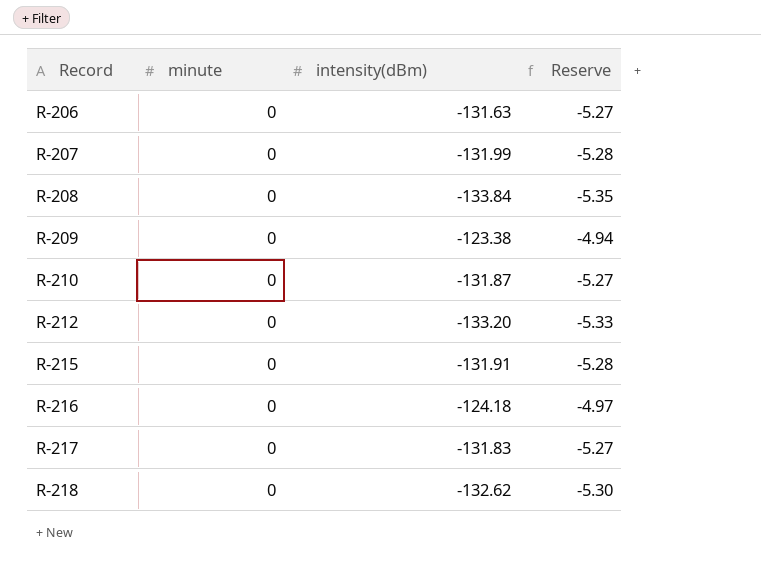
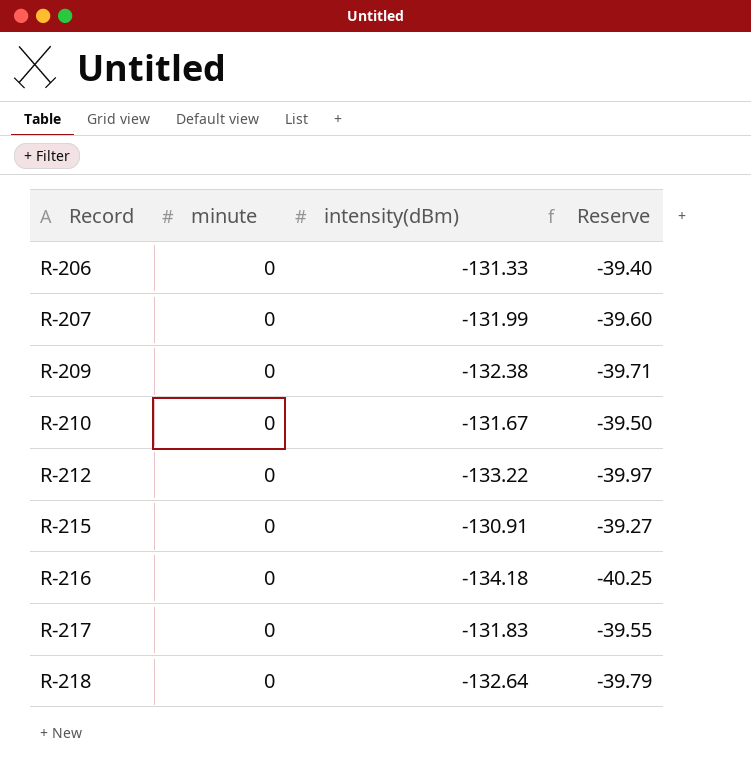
column Reserve | formula: [intensity(dBm)] * 0.04 -> [intensity(dBm)] * 0.3
row R-208: 0 | -133.84 | -5.35 -> none
R-206 | intensity(dBm): -131.63 -> -131.33
R-209 | intensity(dBm): -123.38 -> -132.38
R-210 | intensity(dBm): -131.87 -> -131.67
R-212 | intensity(dBm): -133.20 -> -133.22
R-215 | intensity(dBm): -131.91 -> -130.91
R-216 | intensity(dBm): -124.18 -> -134.18
R-218 | intensity(dBm): -132.62 -> -132.64

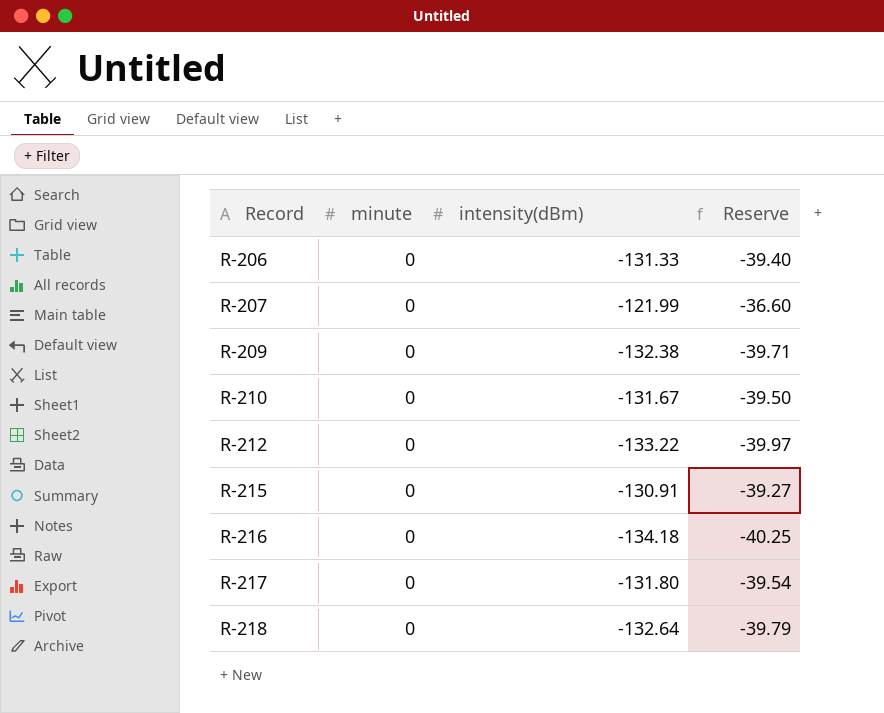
R-207 | intensity(dBm): -131.99 -> -121.99
R-207 | Reserve: -39.60 -> -36.60
R-217 | intensity(dBm): -131.83 -> -131.80
R-217 | Reserve: -39.55 -> -39.54

